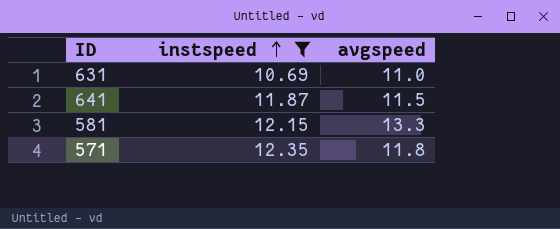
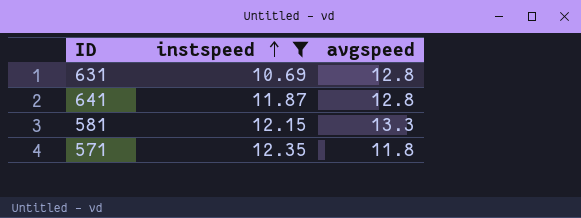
631 | avgspeed: 11.0 -> 12.8
641 | avgspeed: 11.5 -> 12.8

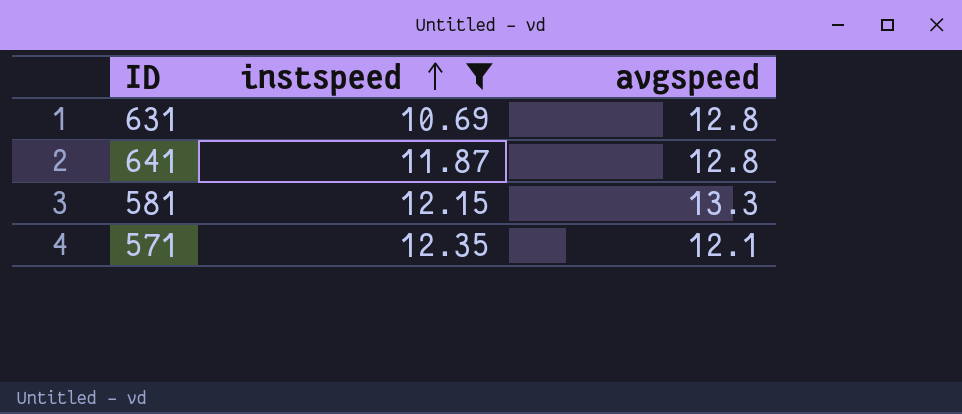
571 | avgspeed: 11.8 -> 12.1

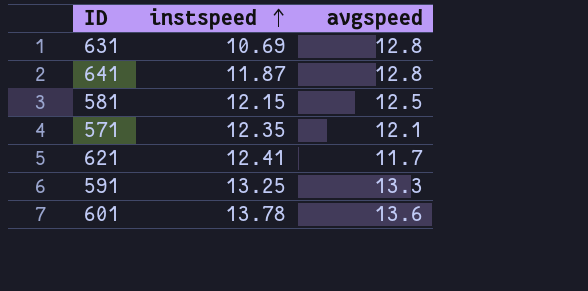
filter: instspeed <= 12.35 -> none
581 | avgspeed: 13.3 -> 12.5

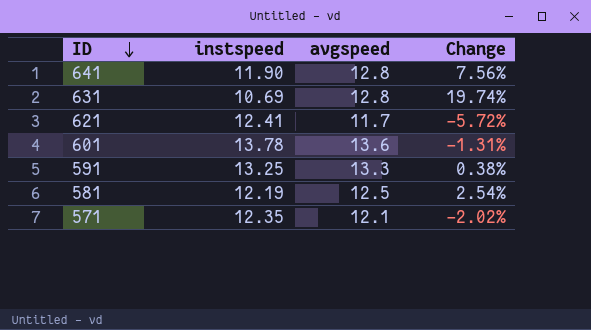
row order: instspeed ascending -> ID descending
column Change | formula: none -> ([avgspeed] - [instspeed]) / [instspeed]
641 | instspeed: 11.87 -> 11.90
581 | instspeed: 12.15 -> 12.19

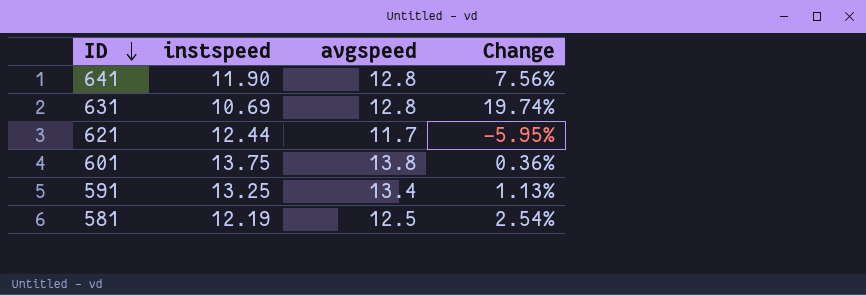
row 571: 12.35 | 12.1 | -2.02% -> none
621 | instspeed: 12.41 -> 12.44
621 | Change: -5.72% -> -5.95%
601 | instspeed: 13.78 -> 13.75
601 | avgspeed: 13.6 -> 13.8
601 | Change: -1.31% -> 0.36%
591 | avgspeed: 13.3 -> 13.4
591 | Change: 0.38% -> 1.13%

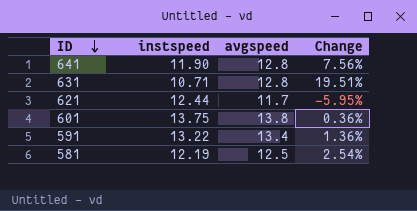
631 | instspeed: 10.69 -> 10.71
631 | Change: 19.74% -> 19.51%
591 | instspeed: 13.25 -> 13.22
591 | Change: 1.13% -> 1.36%

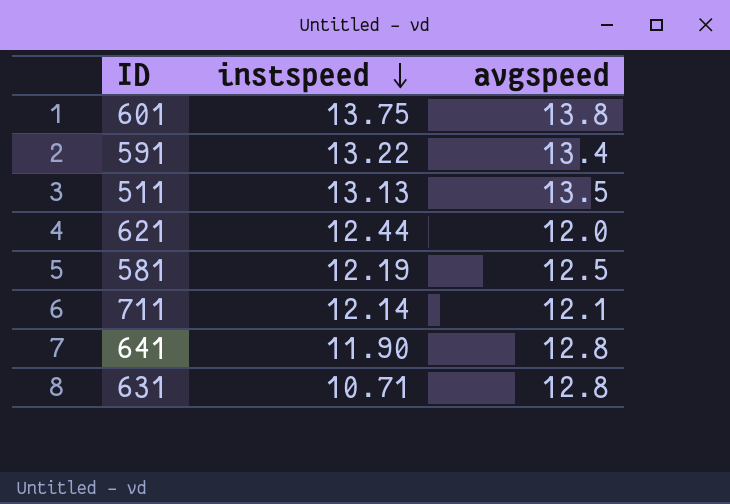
row order: ID descending -> instspeed descending
column Change | formula: ([avgspeed] - [instspeed]) / [instspeed] -> none
row 511: none -> 13.13 | 13.5
621 | avgspeed: 11.7 -> 12.0
row 711: none -> 12.14 | 12.1

